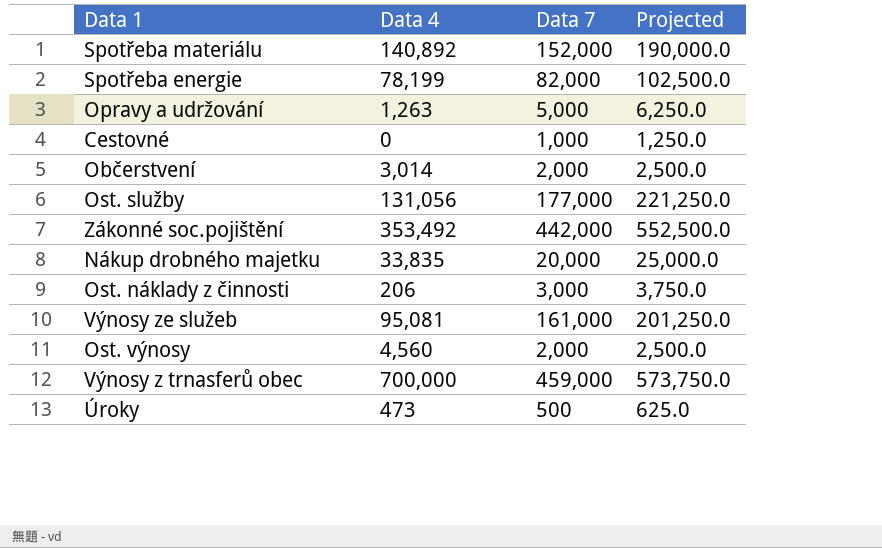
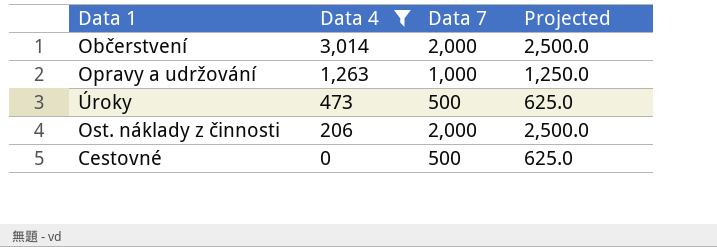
filter: none -> Data 4 <= 3,014
row order: none -> Data 4 descending
Opravy a udržování | Data 7: 5,000 -> 1,000
Opravy a udržování | Projected: 6,250.0 -> 1,250.0
Ost. náklady z činnosti | Data 7: 3,000 -> 2,000
Ost. náklady z činnosti | Projected: 3,750.0 -> 2,500.0
Cestovné | Data 7: 1,000 -> 500
Cestovné | Projected: 1,250.0 -> 625.0

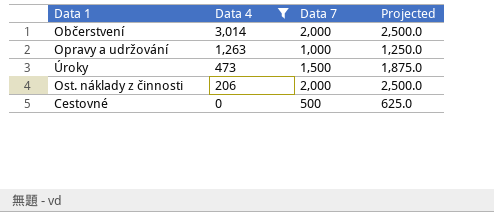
Úroky | Data 7: 500 -> 1,500
Úroky | Projected: 625.0 -> 1,875.0

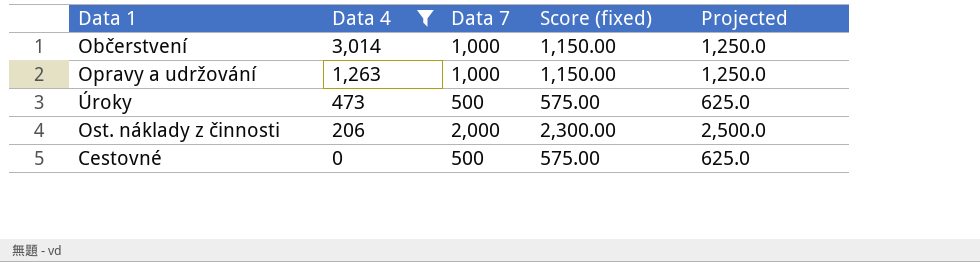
column Score (fixed) | formula: none -> [Data 7] * 1.15
Občerstvení | Data 7: 2,000 -> 1,000
Občerstvení | Projected: 2,500.0 -> 1,250.0
Úroky | Data 7: 1,500 -> 500
Úroky | Projected: 1,875.0 -> 625.0

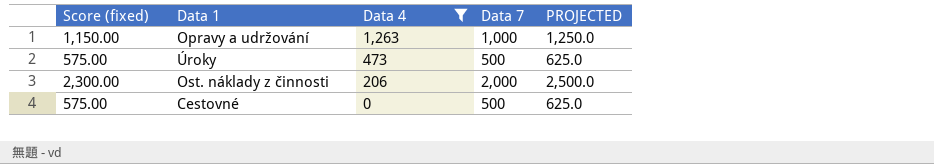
column Score (fixed) | position: 4 -> 1
column name: Projected -> PROJECTED
row Občerstvení: 3,014 | 1,000 | 1,150.00 | 1,250.0 -> none

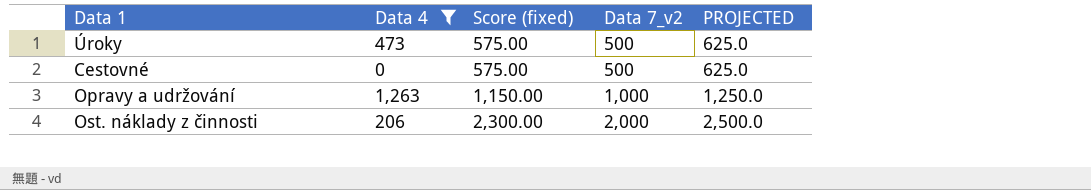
row order: Data 4 descending -> Score (fixed) ascending
column Score (fixed) | position: 1 -> 3
column name: Data 7 -> Data 7_v2

